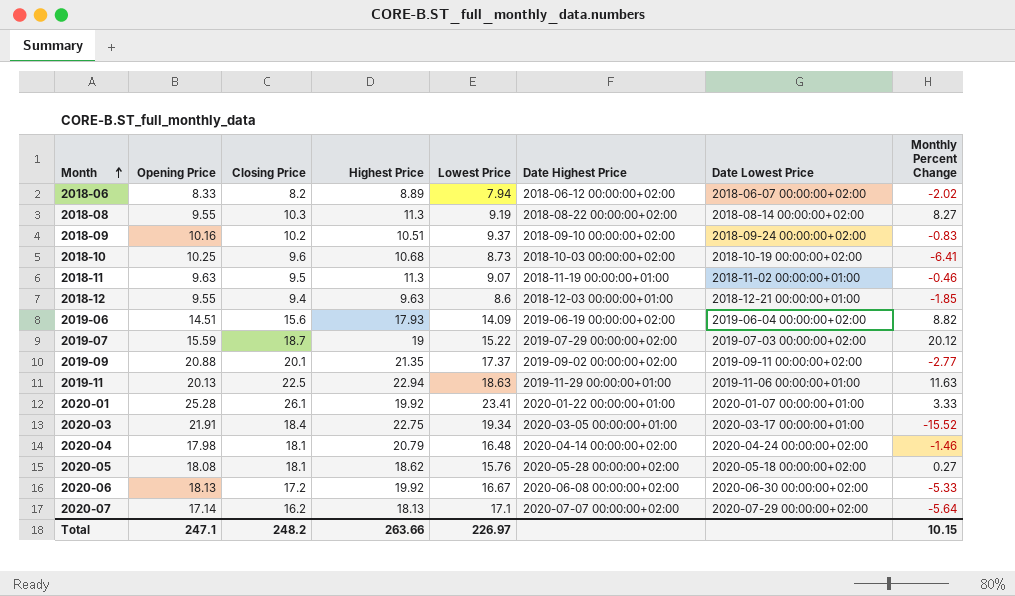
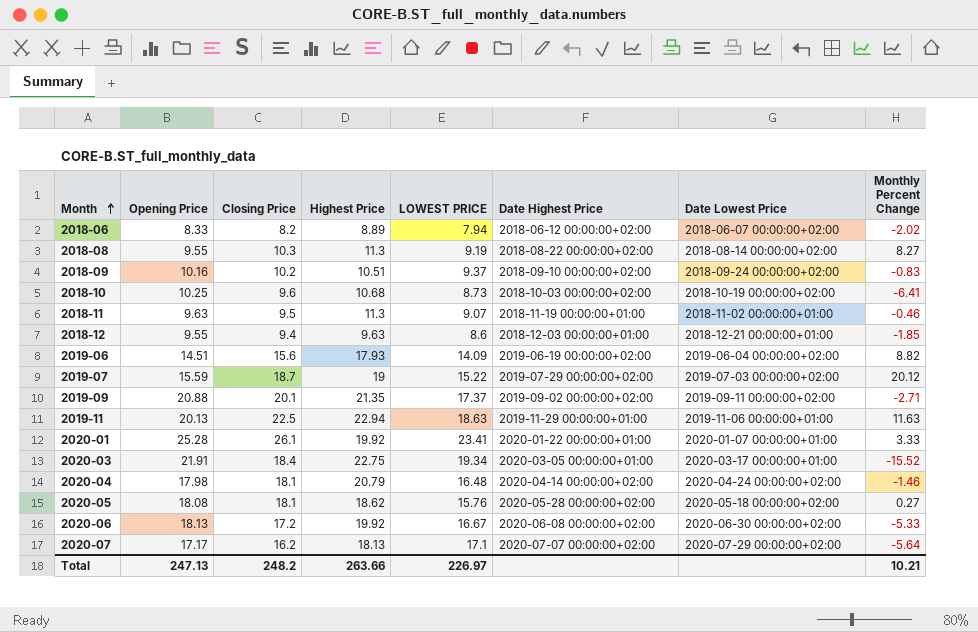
column name: Lowest Price -> LOWEST PRICE
2019-09 | Monthly Percent Change: -2.77 -> -2.71
2020-07 | Opening Price: 17.14 -> 17.17
Total | Opening Price: 247.1 -> 247.13
Total | Monthly Percent Change: 10.15 -> 10.21

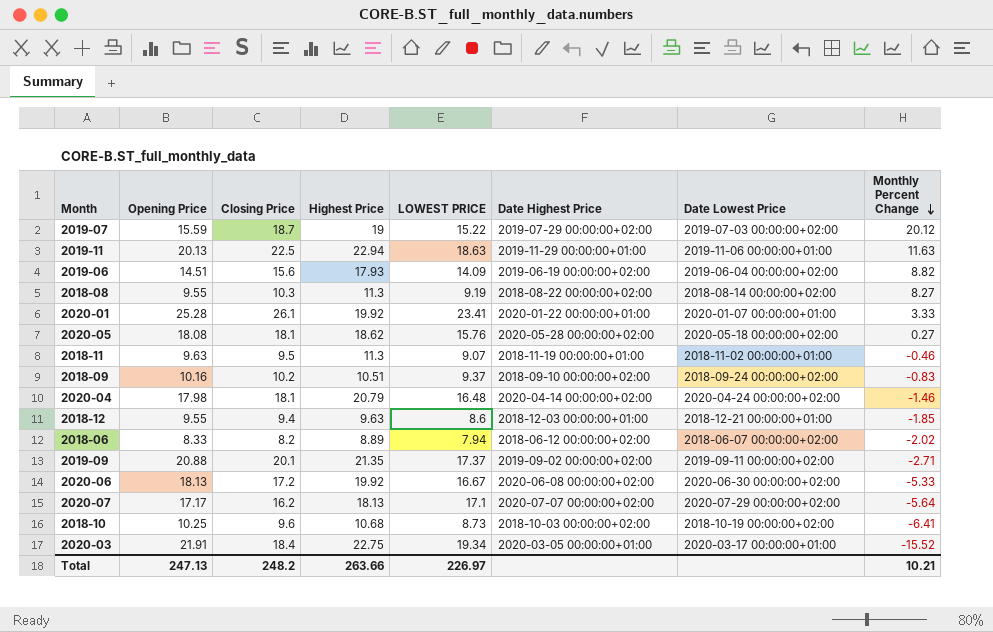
row order: Month ascending -> Monthly Percent Change descending

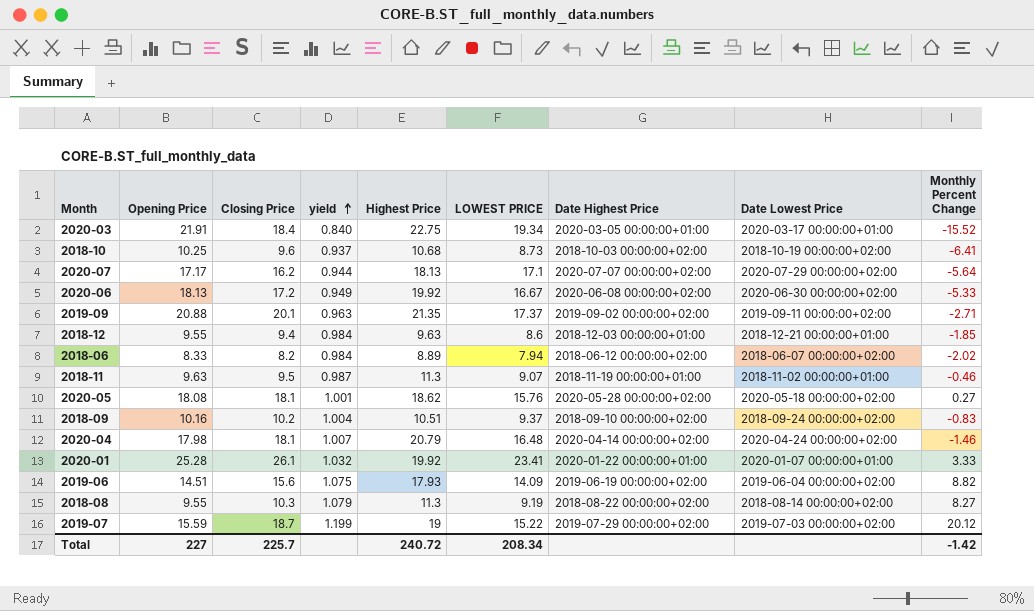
row order: Monthly Percent Change descending -> yield ascending
column yield | formula: none -> [Closing Price] / [Opening Price]
row 2019-11: 20.13 | 22.5 | 22.94 | 18.63 | 2019-11-29 00:00:00+01:00 | 2019-11-06 00:00:00+01:00 | 11.63 -> none
Total | Opening Price: 247.13 -> 227
Total | Closing Price: 248.2 -> 225.7
Total | Highest Price: 263.66 -> 240.72
Total | LOWEST PRICE: 226.97 -> 208.34
Total | Monthly Percent Change: 10.21 -> -1.42

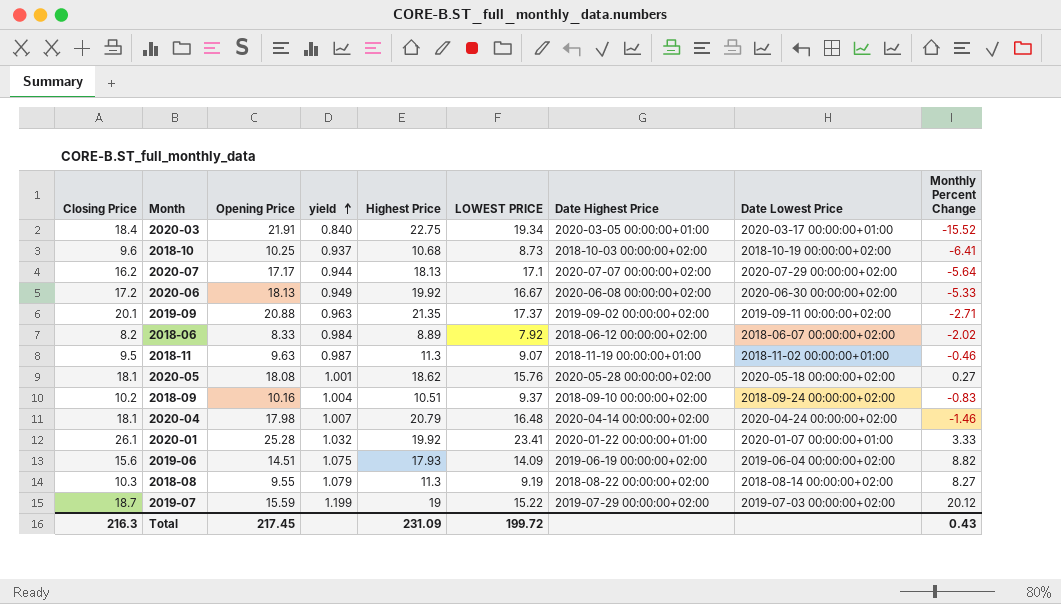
column Closing Price | position: 3 -> 1
row 2018-12: 9.55 | 9.4 | 0.984 | 9.63 | 8.6 | 2018-12-03 00:00:00+01:00 | 2018-12-21 00:00:00+01:00 | -1.85 -> none
2018-06 | LOWEST PRICE: 7.94 -> 7.92
Total | Closing Price: 225.7 -> 216.3
Total | Opening Price: 227 -> 217.45
Total | Highest Price: 240.72 -> 231.09
Total | LOWEST PRICE: 208.34 -> 199.72
Total | Monthly Percent Change: -1.42 -> 0.43

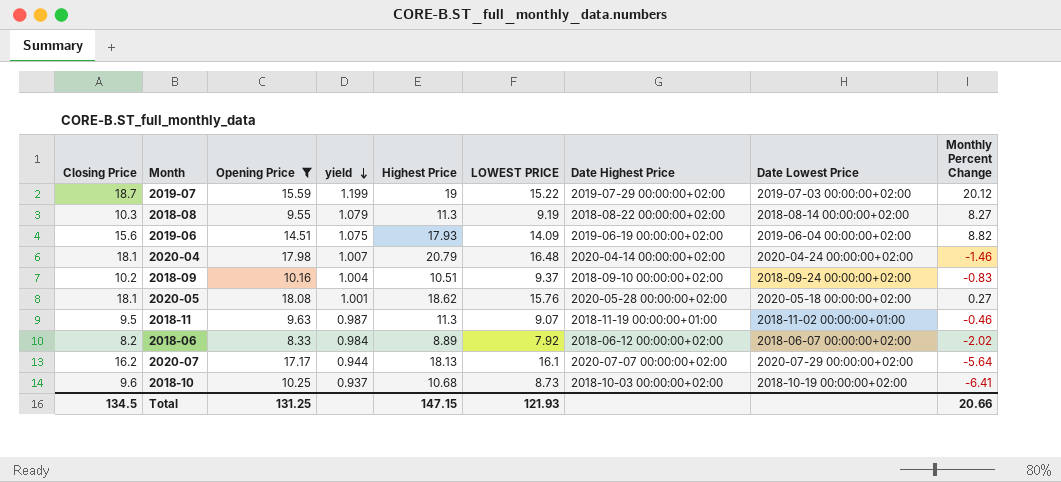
filter: none -> Opening Price <= 18.08
row order: yield ascending -> yield descending
2020-07 | LOWEST PRICE: 17.1 -> 16.1
Total | Closing Price: 216.3 -> 134.5
Total | Opening Price: 217.45 -> 131.25
Total | Highest Price: 231.09 -> 147.15
Total | LOWEST PRICE: 199.72 -> 121.93
Total | Monthly Percent Change: 0.43 -> 20.66

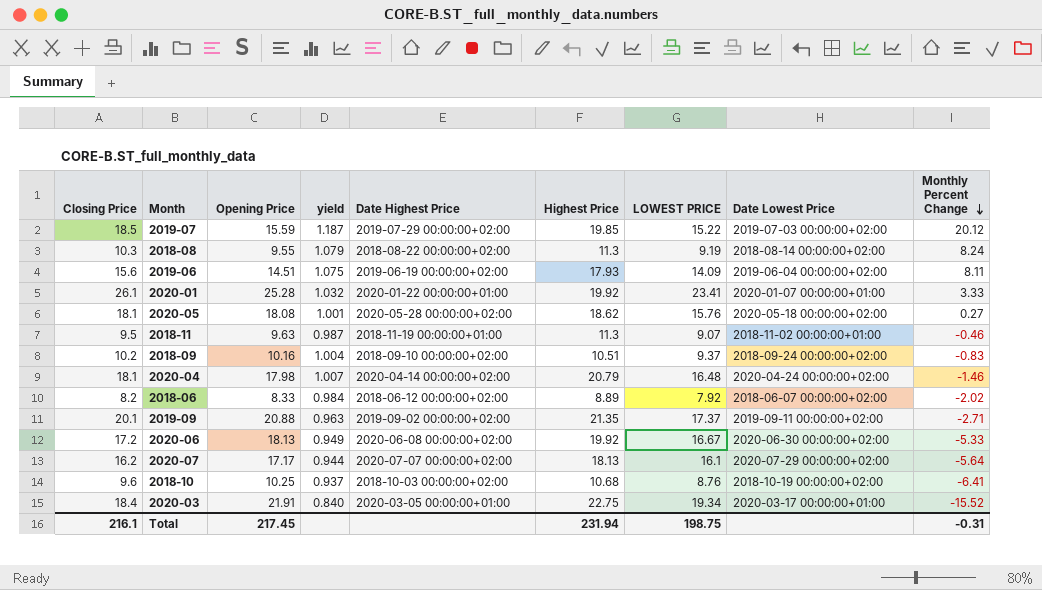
filter: Opening Price <= 18.08 -> none
row order: yield descending -> Monthly Percent Change descending
column Date Highest Price | position: 7 -> 5
2019-07 | Closing Price: 18.7 -> 18.5
2019-07 | yield: 1.199 -> 1.187
2019-07 | Highest Price: 19 -> 19.85
2018-08 | Monthly Percent Change: 8.27 -> 8.24
2019-06 | Monthly Percent Change: 8.82 -> 8.11
2018-10 | LOWEST PRICE: 8.73 -> 8.76
Total | Closing Price: 134.5 -> 216.1
Total | Opening Price: 131.25 -> 217.45
Total | Highest Price: 147.15 -> 231.94
Total | LOWEST PRICE: 121.93 -> 198.75
Total | Monthly Percent Change: 20.66 -> -0.31

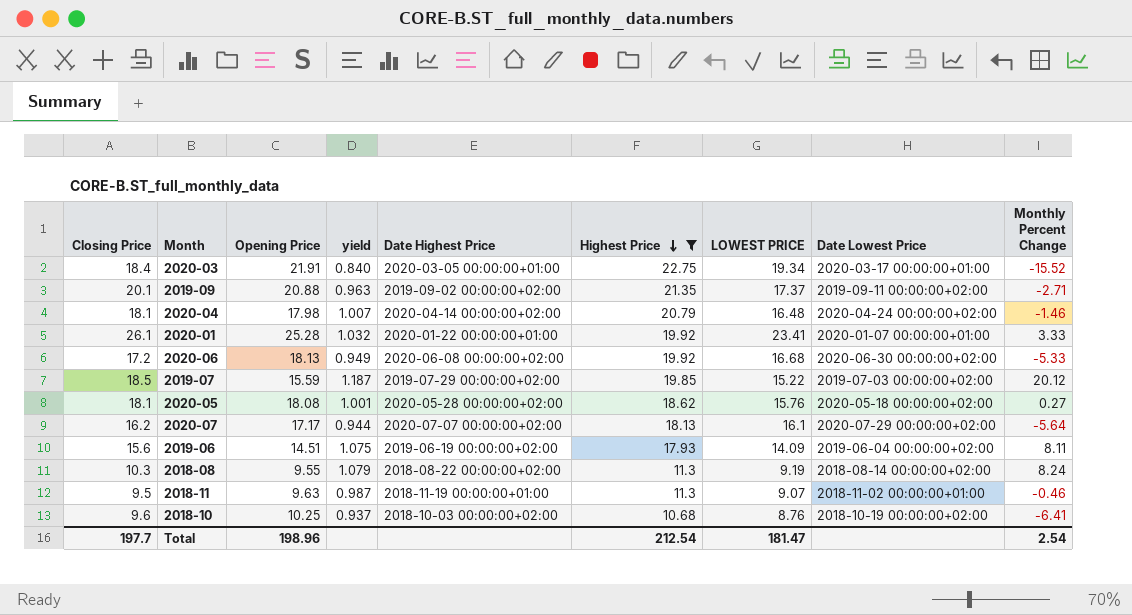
filter: none -> Highest Price >= 10.68
row order: Monthly Percent Change descending -> Highest Price descending
2020-06 | LOWEST PRICE: 16.67 -> 16.68
Total | Closing Price: 216.1 -> 197.7
Total | Opening Price: 217.45 -> 198.96
Total | Highest Price: 231.94 -> 212.54
Total | LOWEST PRICE: 198.75 -> 181.47
Total | Monthly Percent Change: -0.31 -> 2.54

